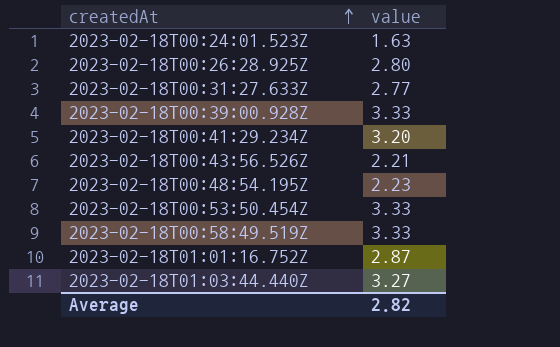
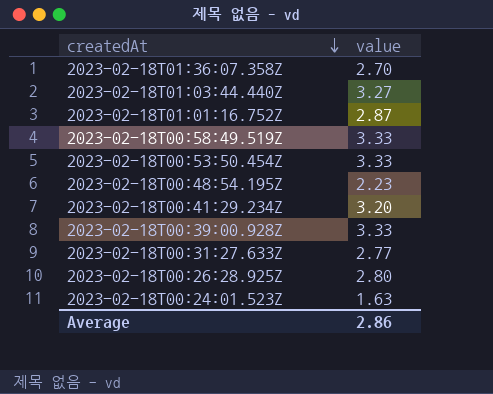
row order: createdAt ascending -> createdAt descending
row 2023-02-18T00:43:56.526Z: 2.21 -> none
row 2023-02-18T01:36:07.358Z: none -> 2.70
Average | value: 2.82 -> 2.86

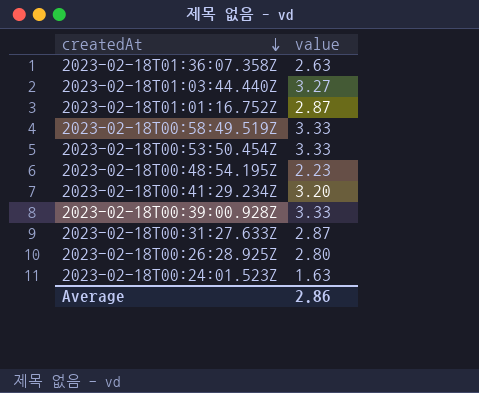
2023-02-18T01:36:07.358Z | value: 2.70 -> 2.63
2023-02-18T00:31:27.633Z | value: 2.77 -> 2.87

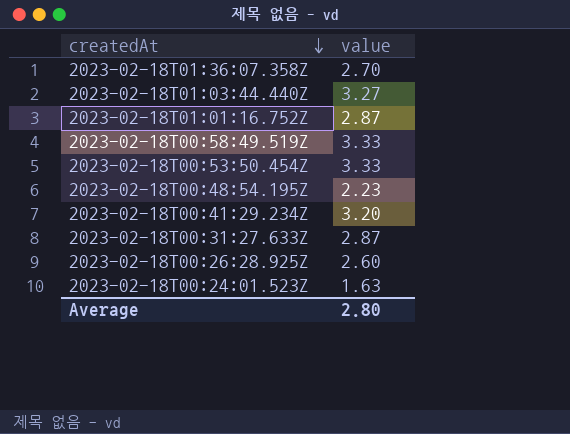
row 2023-02-18T00:39:00.928Z: 3.33 -> none
2023-02-18T01:36:07.358Z | value: 2.63 -> 2.70
2023-02-18T00:26:28.925Z | value: 2.80 -> 2.60
Average | value: 2.86 -> 2.80

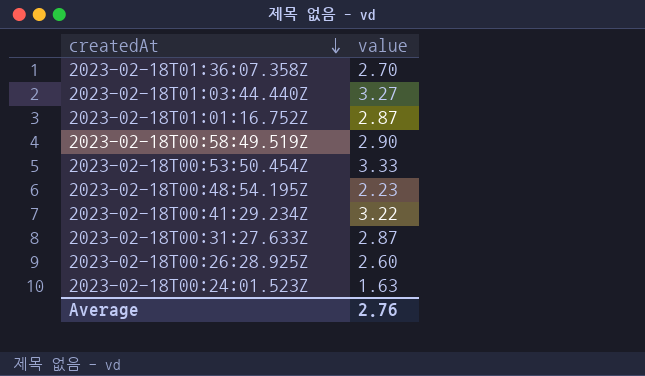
2023-02-18T00:58:49.519Z | value: 3.33 -> 2.90
2023-02-18T00:41:29.234Z | value: 3.20 -> 3.22
Average | value: 2.80 -> 2.76

